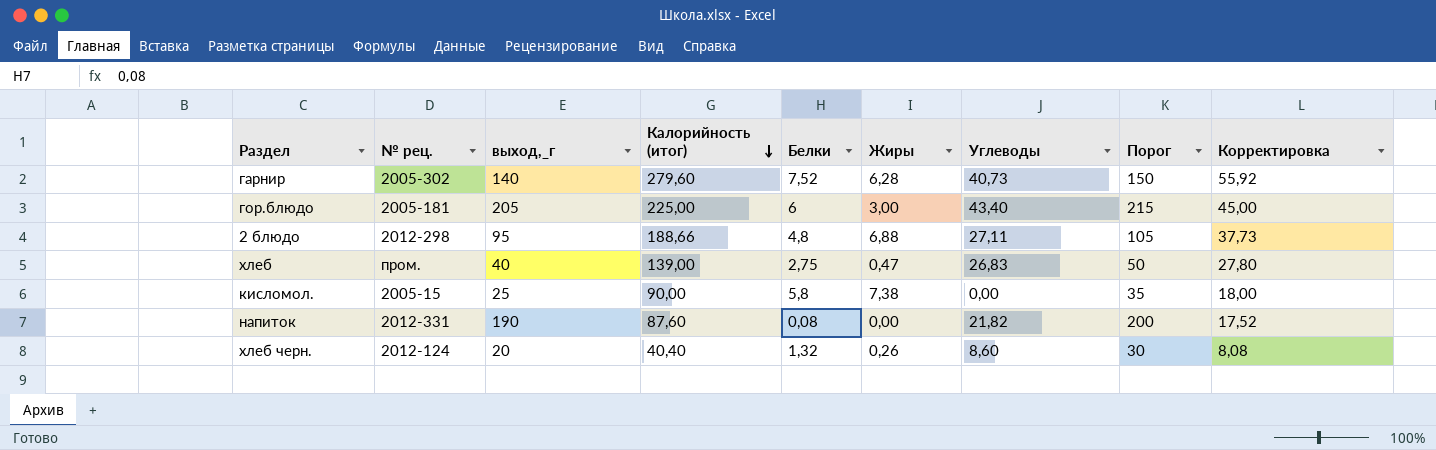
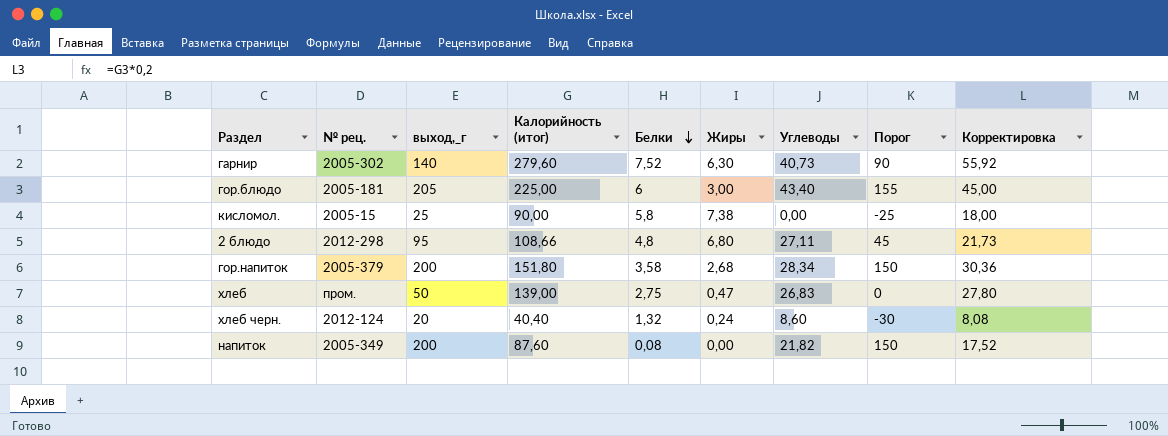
row order: Калорийность (итог) descending -> Белки descending
column Порог | formula: [выход,_г] + 10 -> [выход,_г] - 50
гарнир | Жиры: 6,28 -> 6,30
2 блюдо | Калорийность (итог): 188,66 -> 108,66
2 блюдо | Жиры: 6,88 -> 6,80
2 блюдо | Корректировка: 37,73 -> 21,73
row гор.напиток: none -> 2005-379 | 200 | 151,80 | 3,58 | 2,68 | 28,34 | 150 | 30,36
хлеб | выход,_г: 40 -> 50
хлеб черн. | Жиры: 0,26 -> 0,24
напиток | № рец.: 2012-331 -> 2005-349
напиток | выход,_г: 190 -> 200

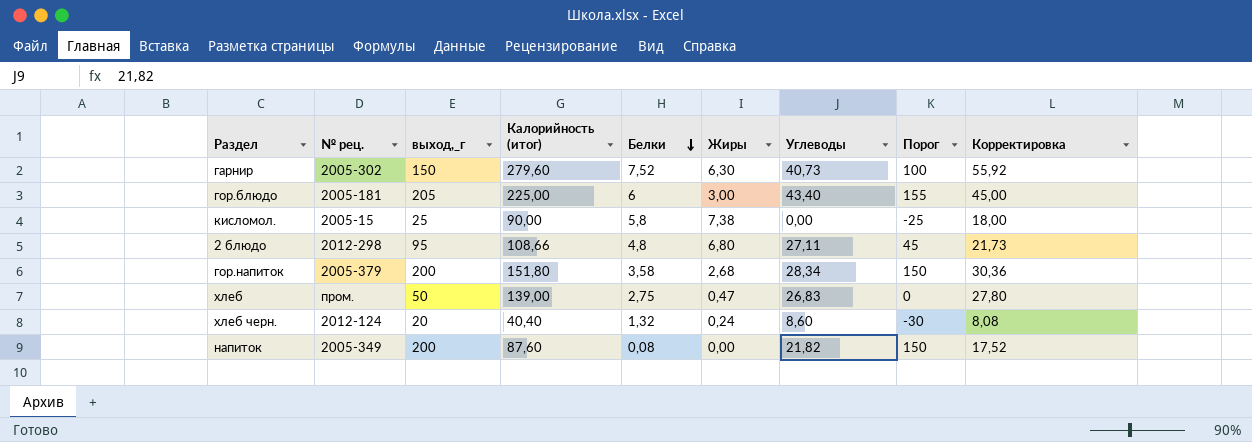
гарнир | выход,_г: 140 -> 150
гарнир | Порог: 90 -> 100

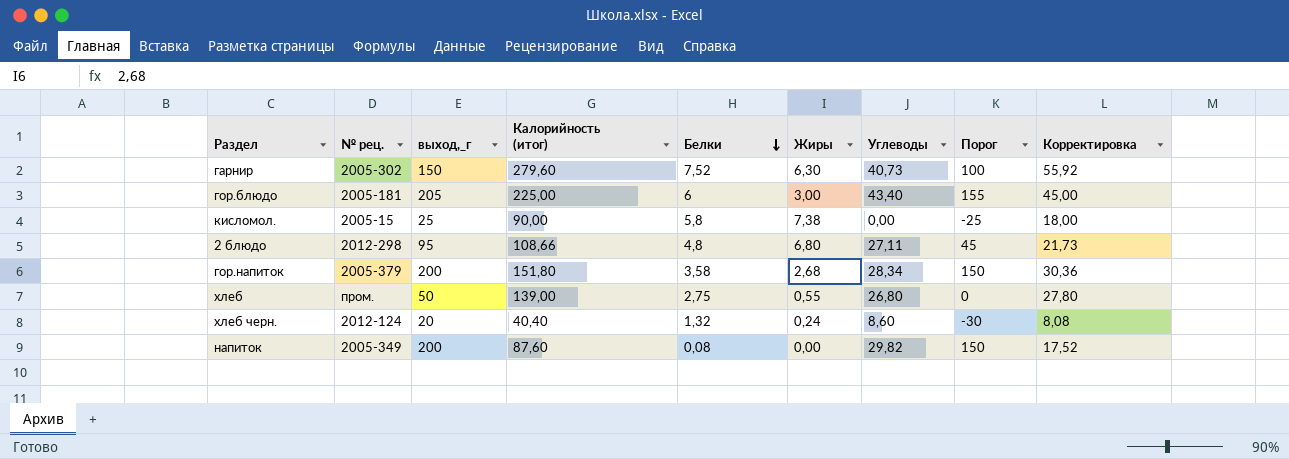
хлеб | Жиры: 0,47 -> 0,55
хлеб | Углеводы: 26,83 -> 26,80
напиток | Углеводы: 21,82 -> 29,82

